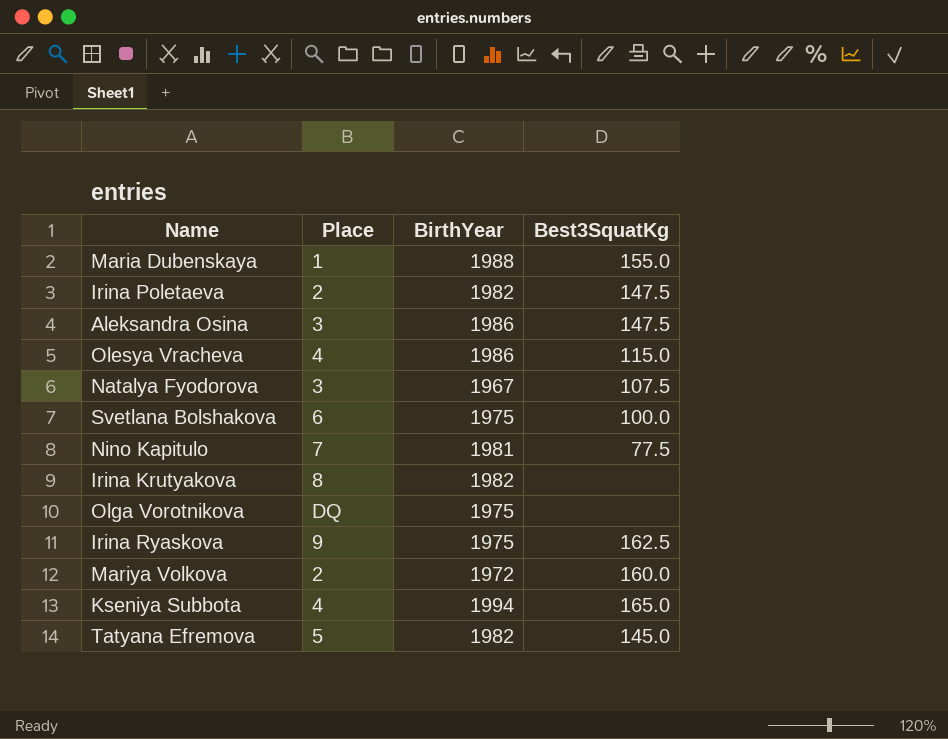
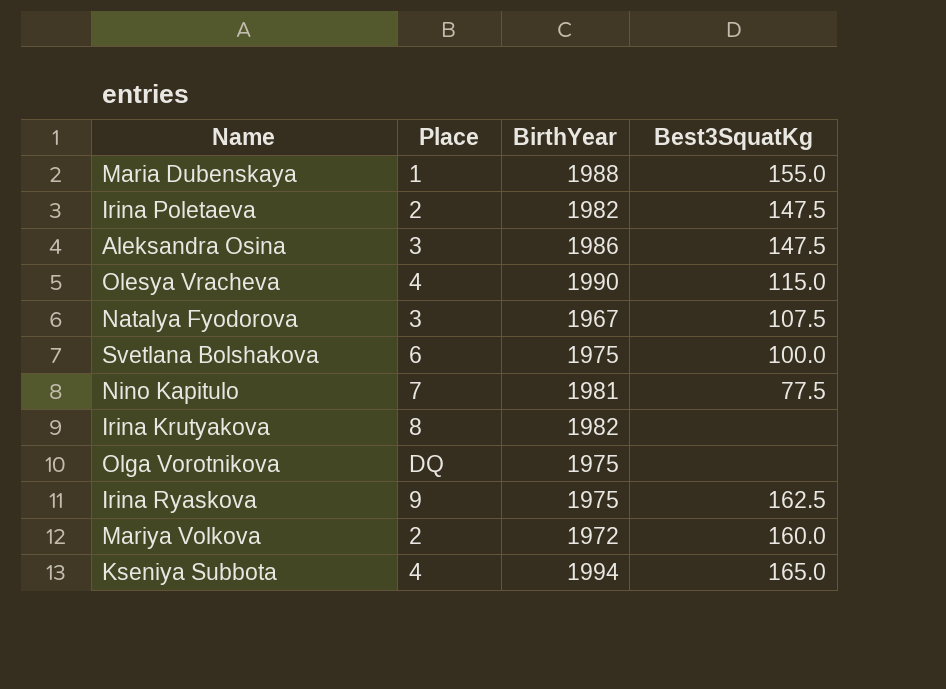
row Tatyana Efremova: 5 | 1982 | 145.0 -> none
Olesya Vracheva | BirthYear: 1986 -> 1990

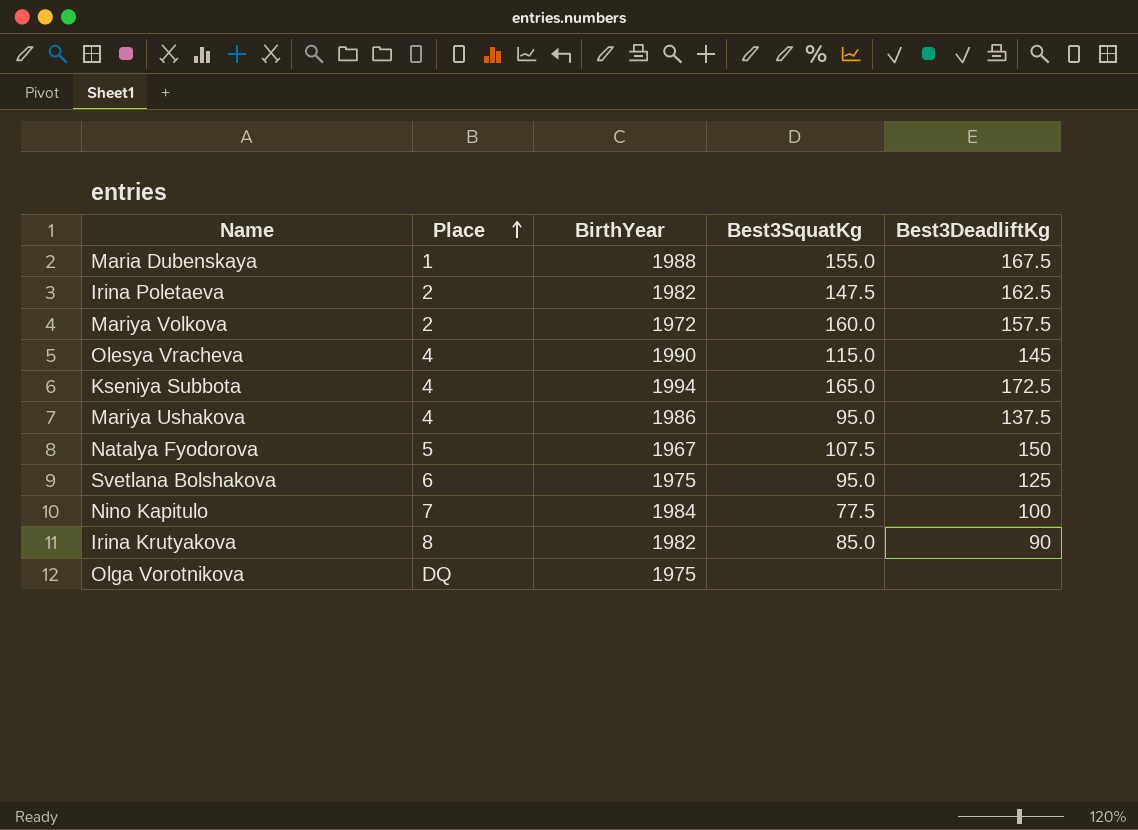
row order: none -> Place ascending
column Best3DeadliftKg | position: none -> 5
row Aleksandra Osina: 3 | 1986 | 147.5 -> none
row Irina Ryaskova: 9 | 1975 | 162.5 -> none
row Mariya Ushakova: none -> 4 | 1986 | 95.0 | 137.5
Natalya Fyodorova | Place: 3 -> 5
Svetlana Bolshakova | Best3SquatKg: 100.0 -> 95.0
Nino Kapitulo | BirthYear: 1981 -> 1984
Irina Krutyakova | Best3SquatKg: none -> 85.0

